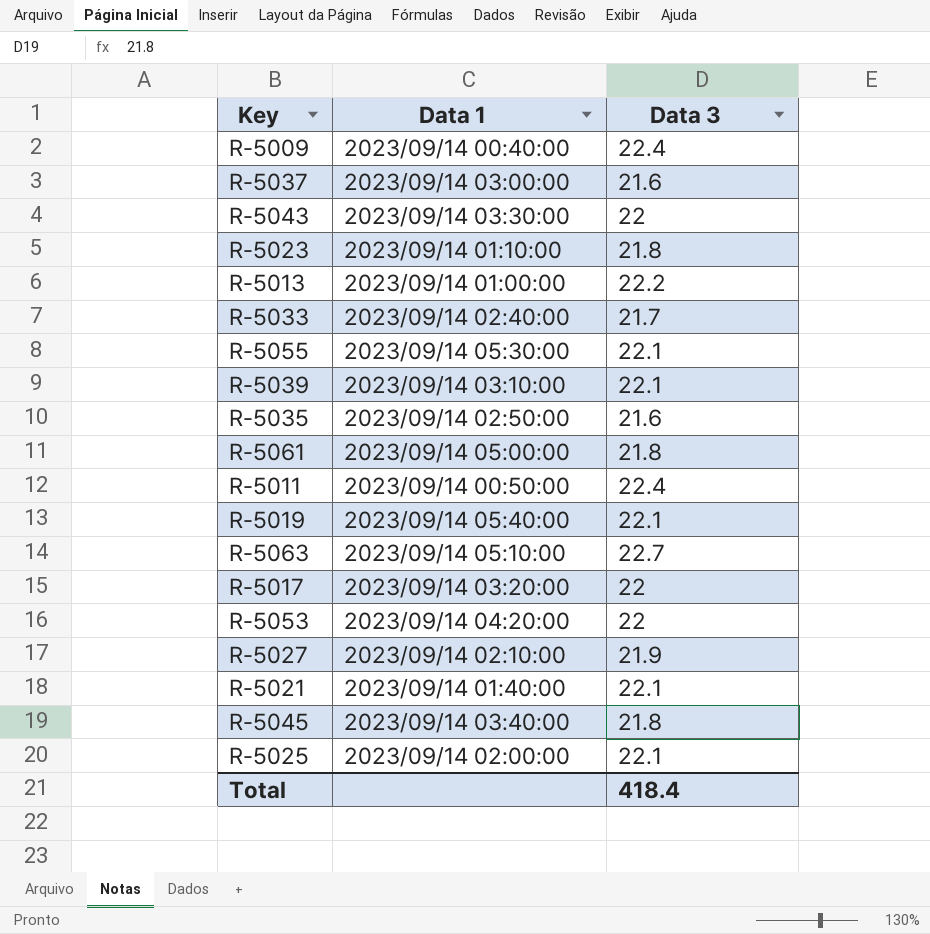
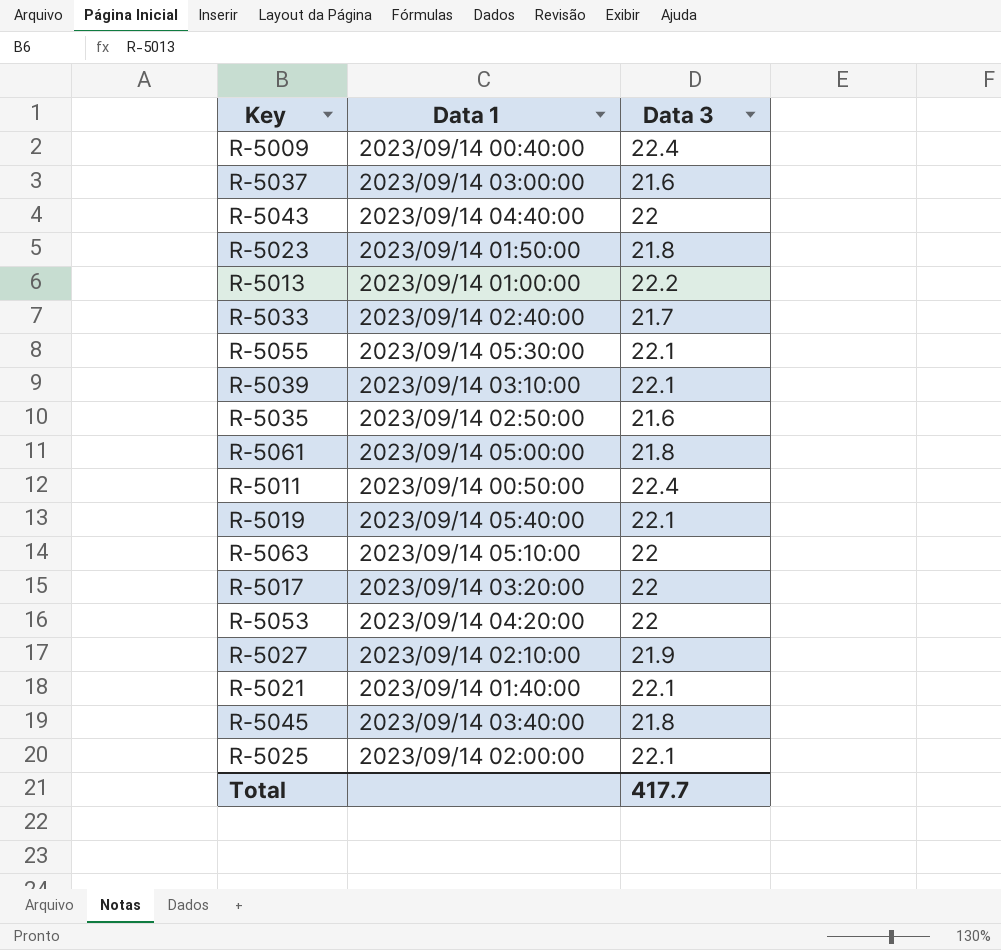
R-5043 | Data 1: 2023/09/14 03:30:00 -> 2023/09/14 04:40:00
R-5023 | Data 1: 2023/09/14 01:10:00 -> 2023/09/14 01:50:00
R-5063 | Data 3: 22.7 -> 22
Total | Data 3: 418.4 -> 417.7

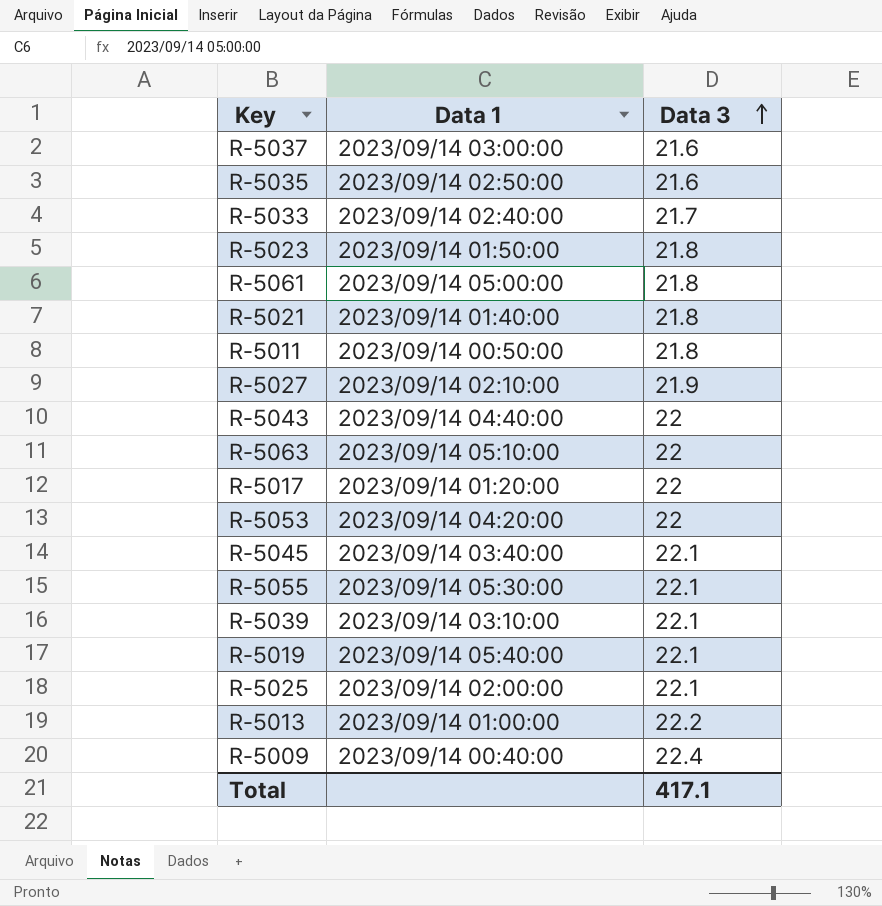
row order: none -> Data 3 ascending
R-5021 | Data 3: 22.1 -> 21.8
R-5011 | Data 3: 22.4 -> 21.8
R-5017 | Data 1: 2023/09/14 03:20:00 -> 2023/09/14 01:20:00
R-5045 | Data 3: 21.8 -> 22.1
Total | Data 3: 417.7 -> 417.1

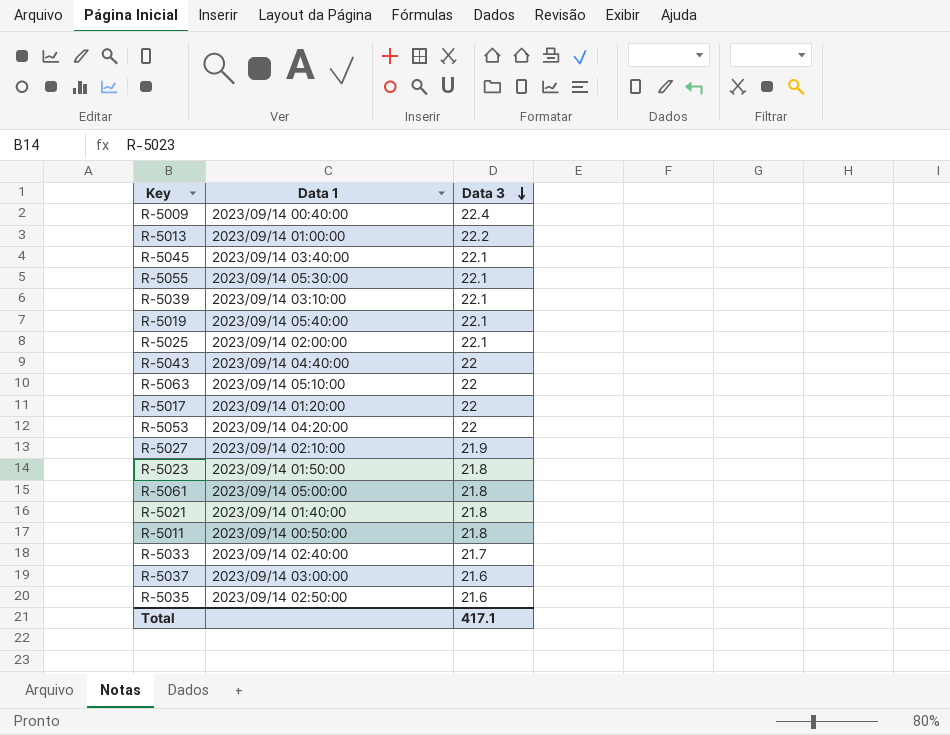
row order: Data 3 ascending -> Data 3 descending

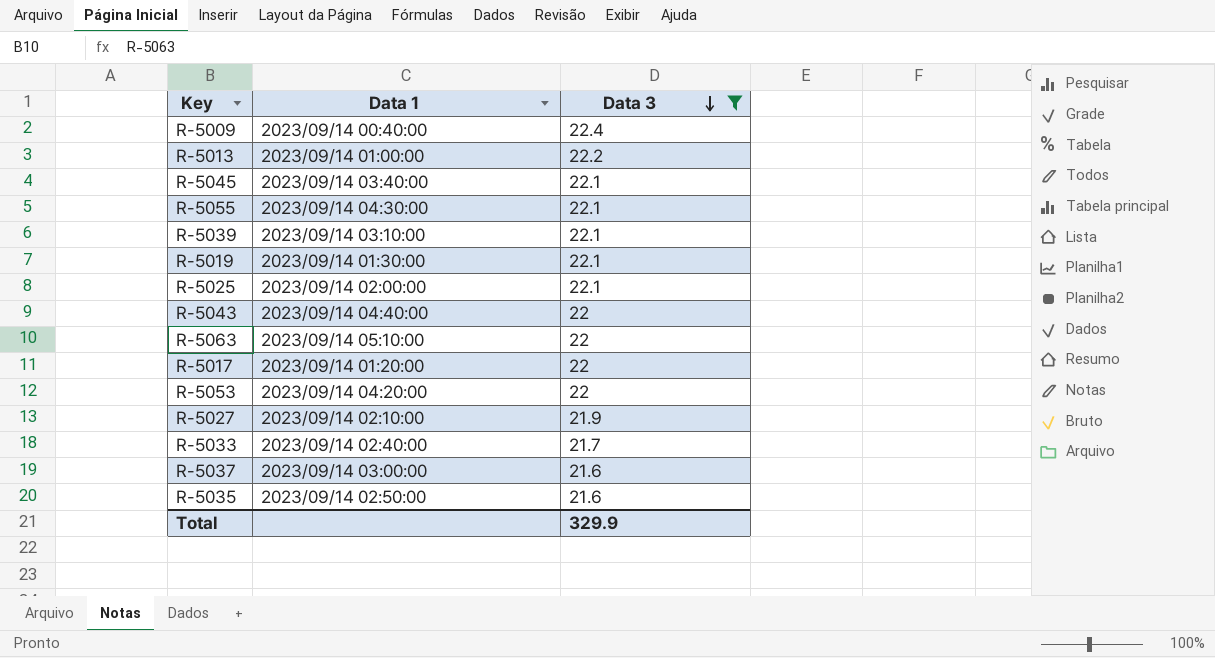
filter: none -> Data 3 != 21.8
R-5055 | Data 1: 2023/09/14 05:30:00 -> 2023/09/14 04:30:00
R-5019 | Data 1: 2023/09/14 05:40:00 -> 2023/09/14 01:30:00
Total | Data 3: 417.1 -> 329.9

